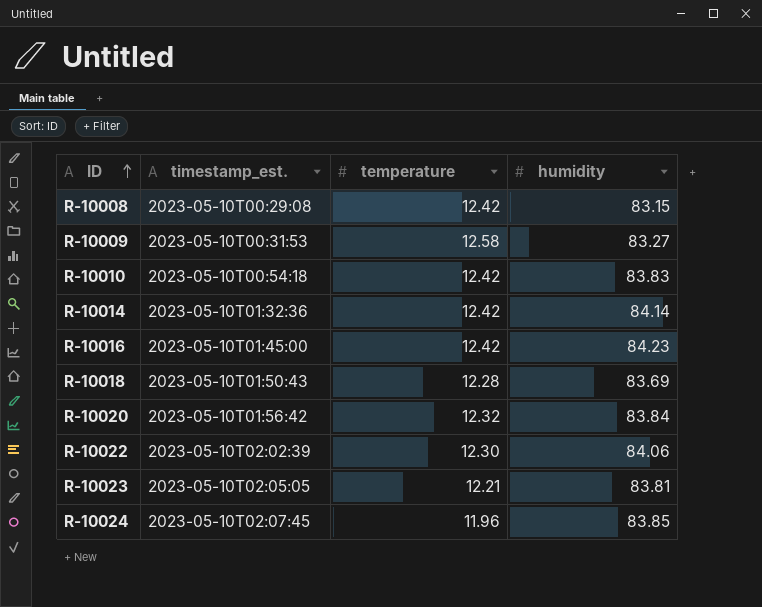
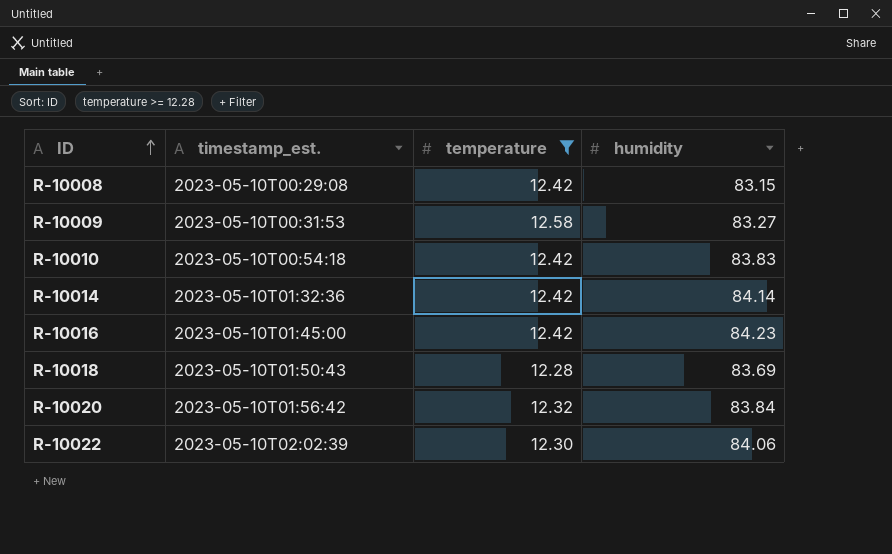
filter: none -> temperature >= 12.28

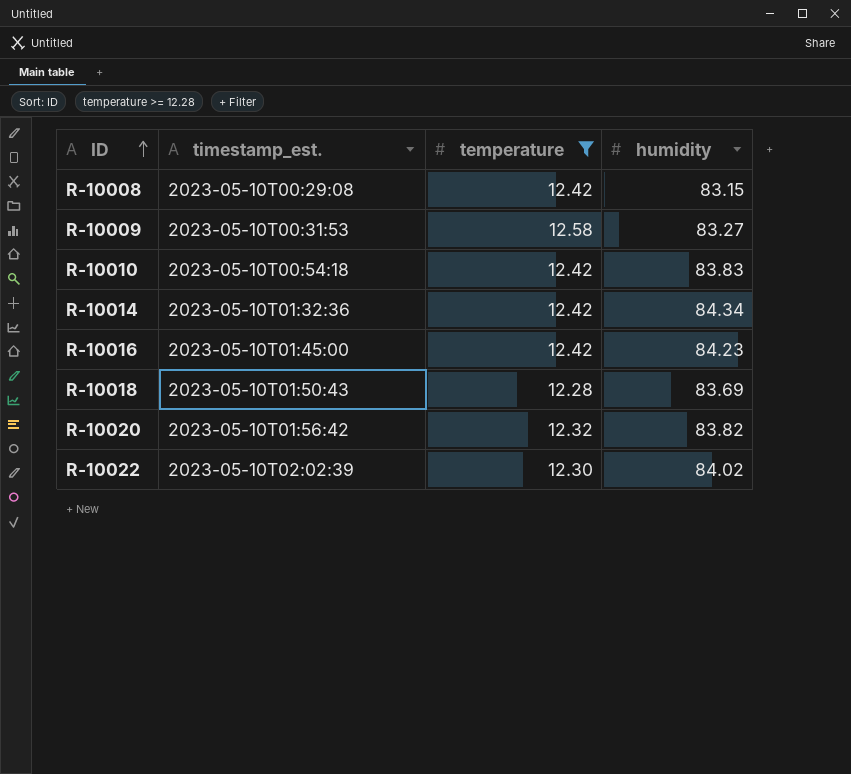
R-10014 | humidity: 84.14 -> 84.34
R-10020 | humidity: 83.84 -> 83.82
R-10022 | humidity: 84.06 -> 84.02

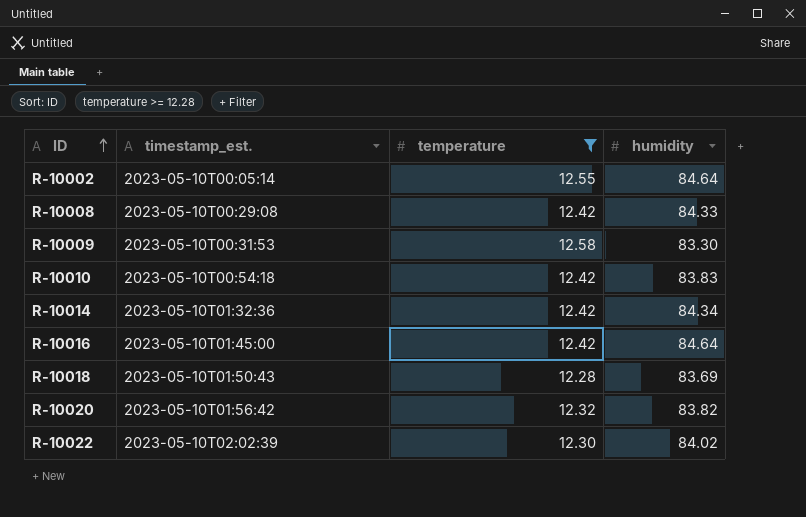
row R-10002: none -> 2023-05-10T00:05:14 | 12.55 | 84.64
R-10008 | humidity: 83.15 -> 84.33
R-10009 | humidity: 83.27 -> 83.30
R-10016 | humidity: 84.23 -> 84.64

